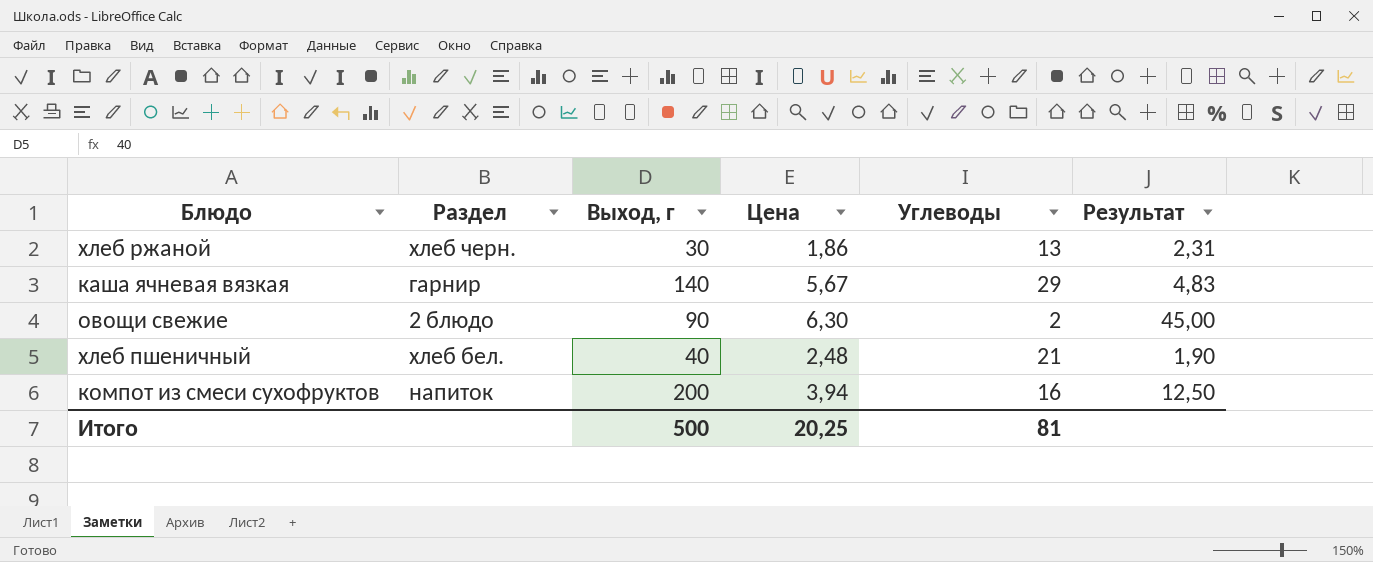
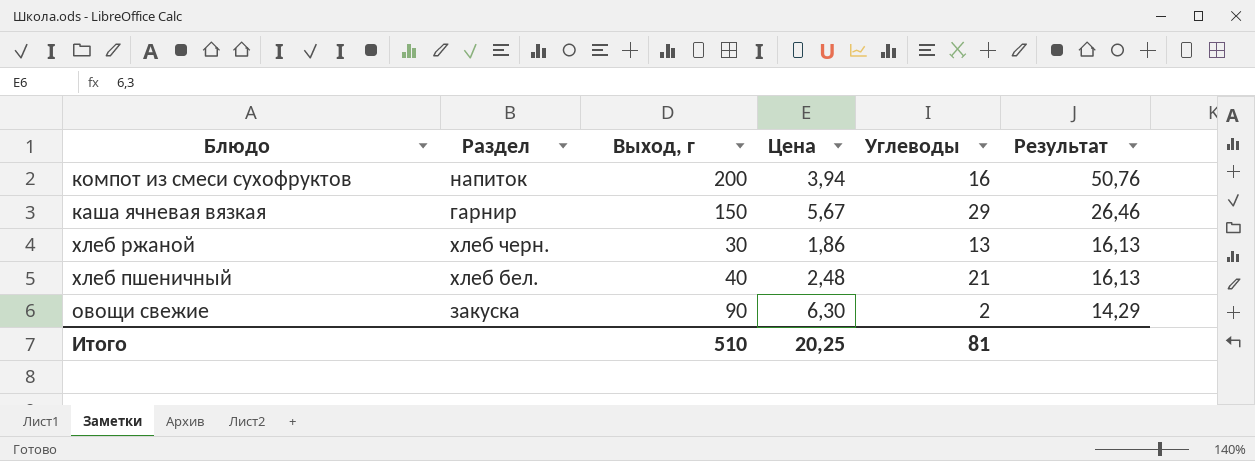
row order: none -> Результат descending
column Результат | formula: [Выход, г] / [Углеводы] -> [Выход, г] / [Цена]
каша ячневая вязкая | Выход, г: 140 -> 150
овощи свежие | Раздел: 2 блюдо -> закуска
Итого | Выход, г: 500 -> 510

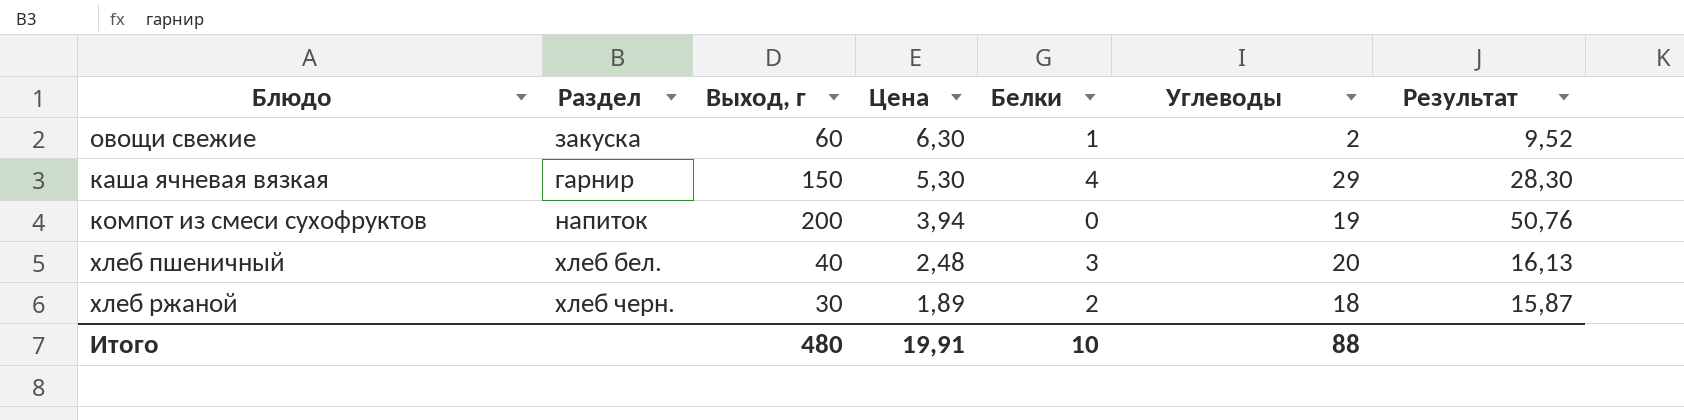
row order: Результат descending -> Цена descending
column Белки | position: none -> 5
овощи свежие | Выход, г: 90 -> 60
овощи свежие | Результат: 14,29 -> 9,52
каша ячневая вязкая | Цена: 5,67 -> 5,30
каша ячневая вязкая | Результат: 26,46 -> 28,30
компот из смеси сухофруктов | Углеводы: 16 -> 19
хлеб пшеничный | Углеводы: 21 -> 20
хлеб ржаной | Цена: 1,86 -> 1,89
хлеб ржаной | Углеводы: 13 -> 18
хлеб ржаной | Результат: 16,13 -> 15,87
Итого | Выход, г: 510 -> 480
Итого | Цена: 20,25 -> 19,91
Итого | Углеводы: 81 -> 88

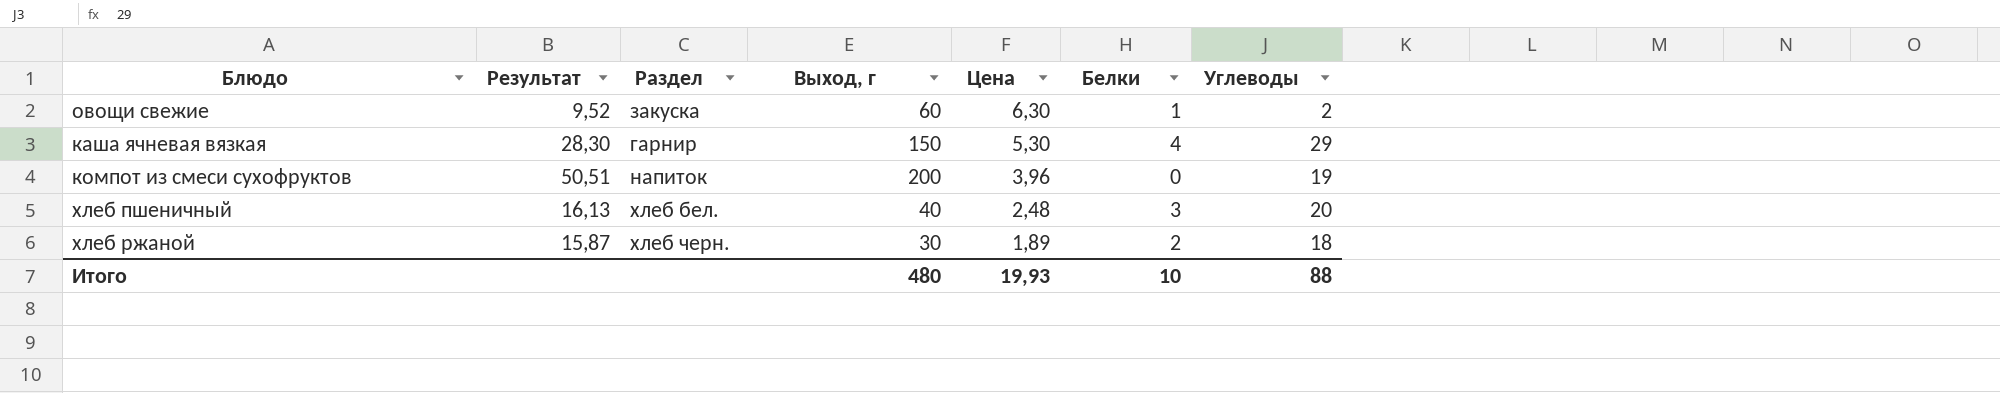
column Результат | position: 7 -> 2
компот из смеси сухофруктов | Результат: 50,76 -> 50,51
компот из смеси сухофруктов | Цена: 3,94 -> 3,96
Итого | Цена: 19,91 -> 19,93

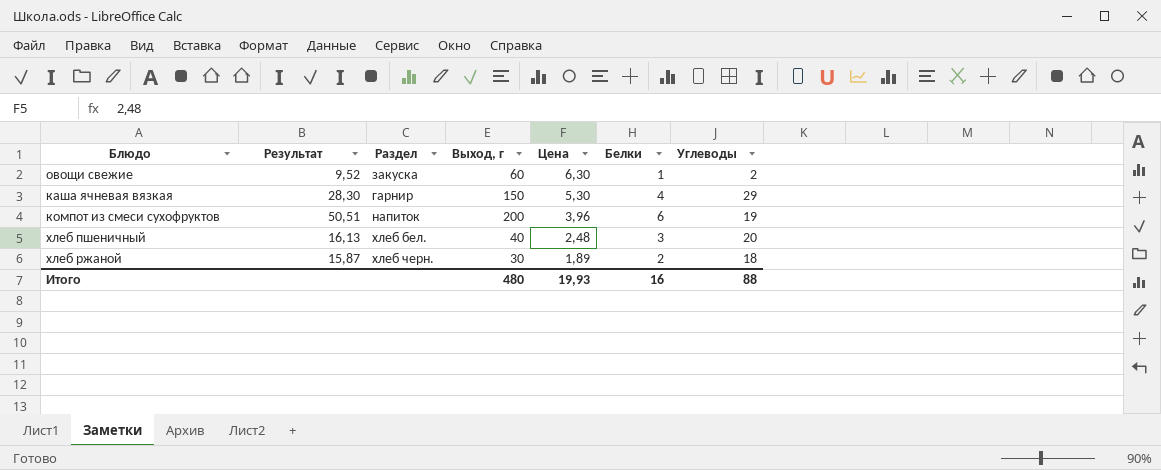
компот из смеси сухофруктов | Белки: 0 -> 6
Итого | Белки: 10 -> 16

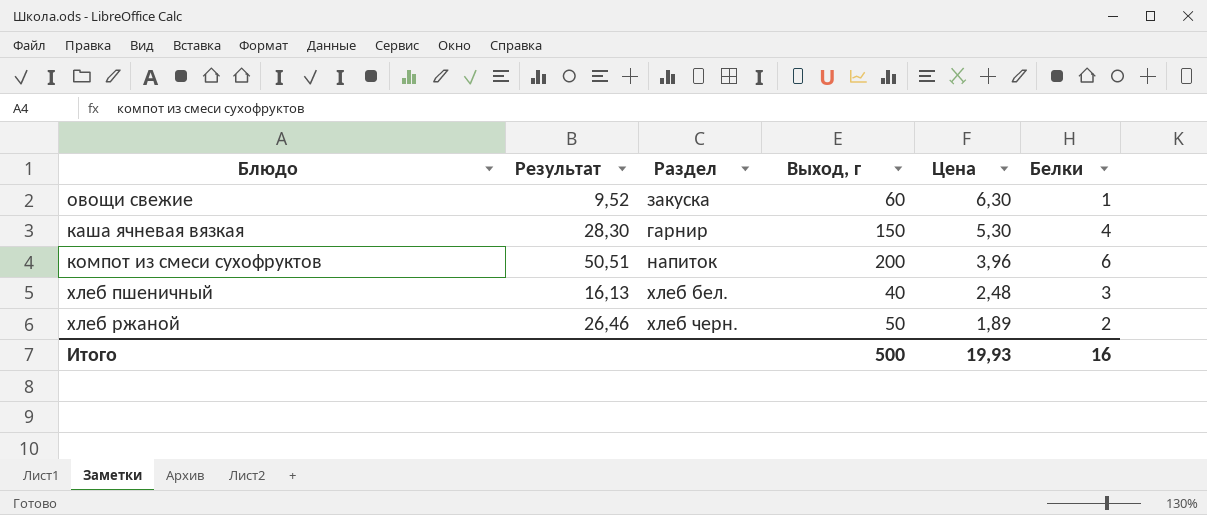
column Углеводы | position: 7 -> none
хлеб ржаной | Результат: 15,87 -> 26,46
хлеб ржаной | Выход, г: 30 -> 50
Итого | Выход, г: 480 -> 500

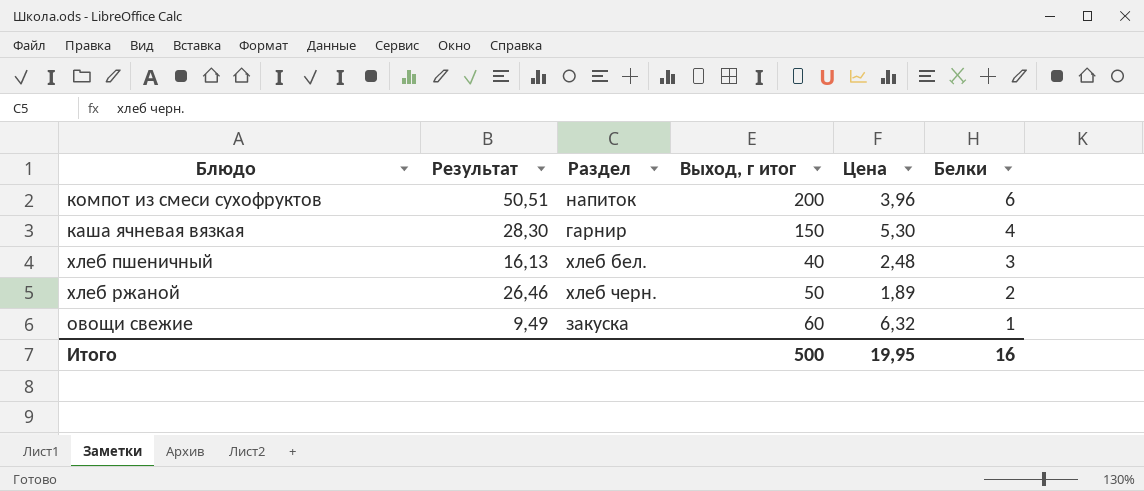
row order: Цена descending -> Белки descending
column name: Выход, г -> Выход, г итог
овощи свежие | Результат: 9,52 -> 9,49
овощи свежие | Цена: 6,30 -> 6,32
Итого | Цена: 19,93 -> 19,95

